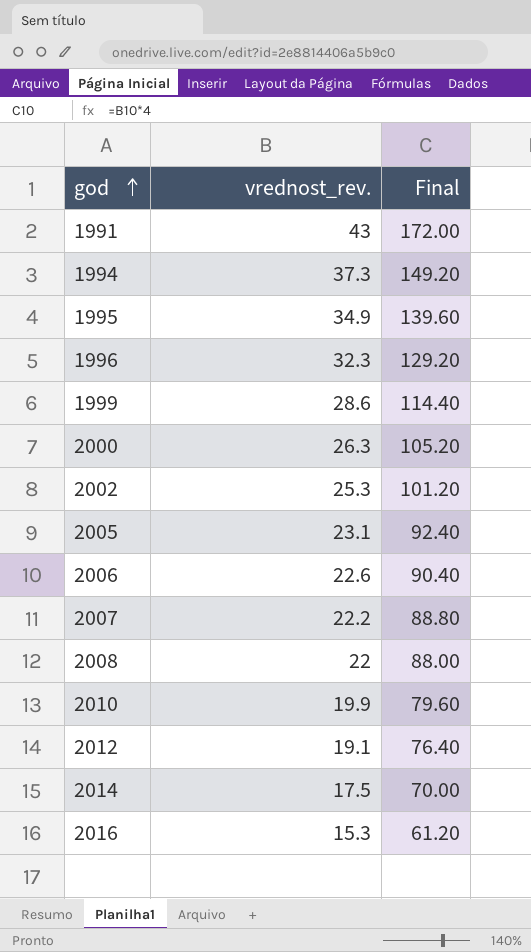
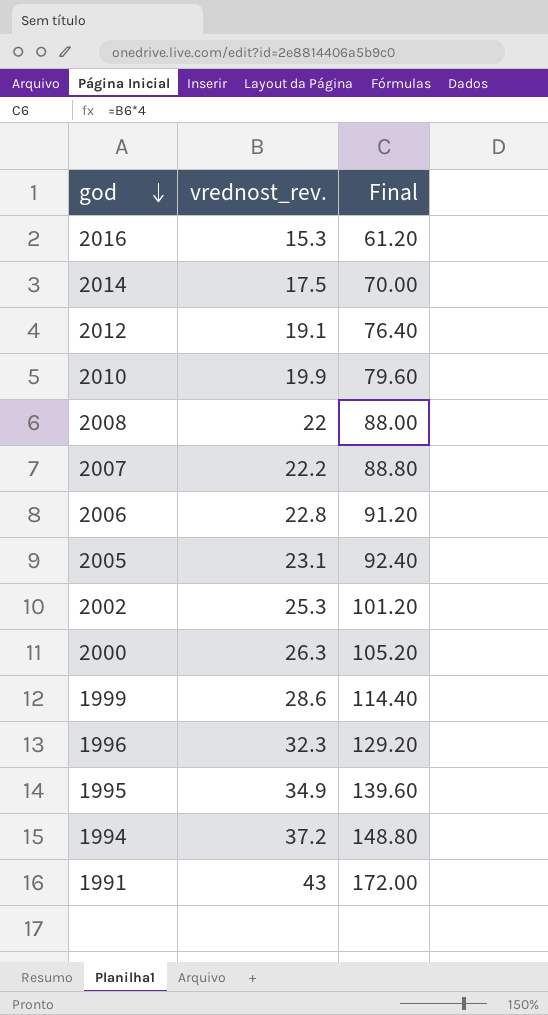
row order: god ascending -> god descending
2006 | vrednost_rev.: 22.6 -> 22.8
2006 | Final: 90.40 -> 91.20
1994 | vrednost_rev.: 37.3 -> 37.2
1994 | Final: 149.20 -> 148.80

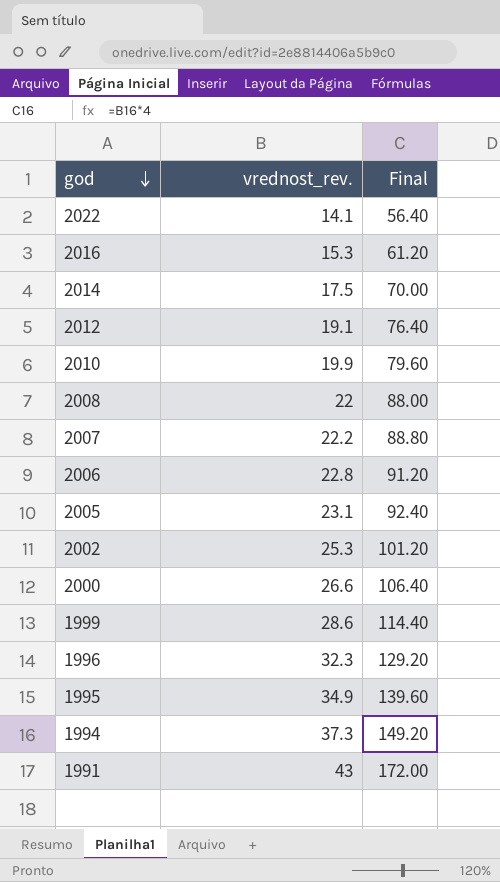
row 2022: none -> 14.1 | 56.40
2000 | vrednost_rev.: 26.3 -> 26.6
2000 | Final: 105.20 -> 106.40
1994 | vrednost_rev.: 37.2 -> 37.3
1994 | Final: 148.80 -> 149.20

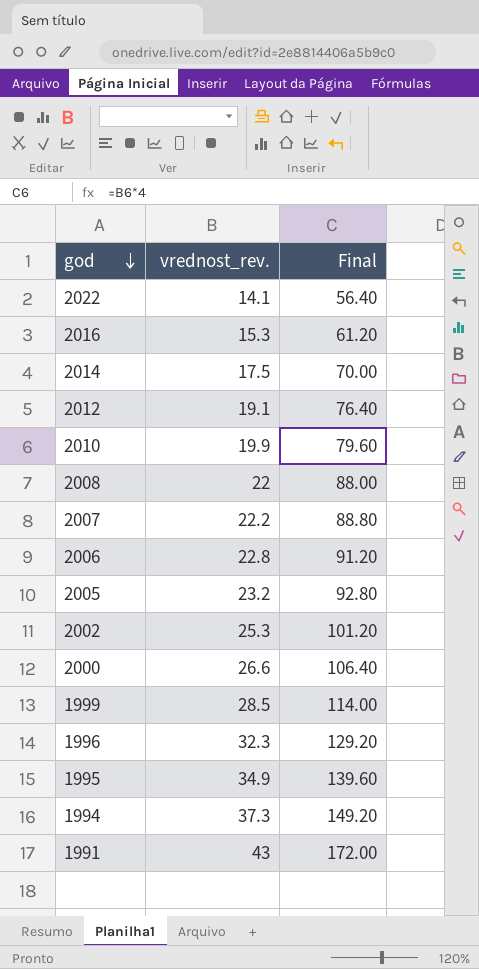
2005 | vrednost_rev.: 23.1 -> 23.2
2005 | Final: 92.40 -> 92.80
1999 | vrednost_rev.: 28.6 -> 28.5
1999 | Final: 114.40 -> 114.00

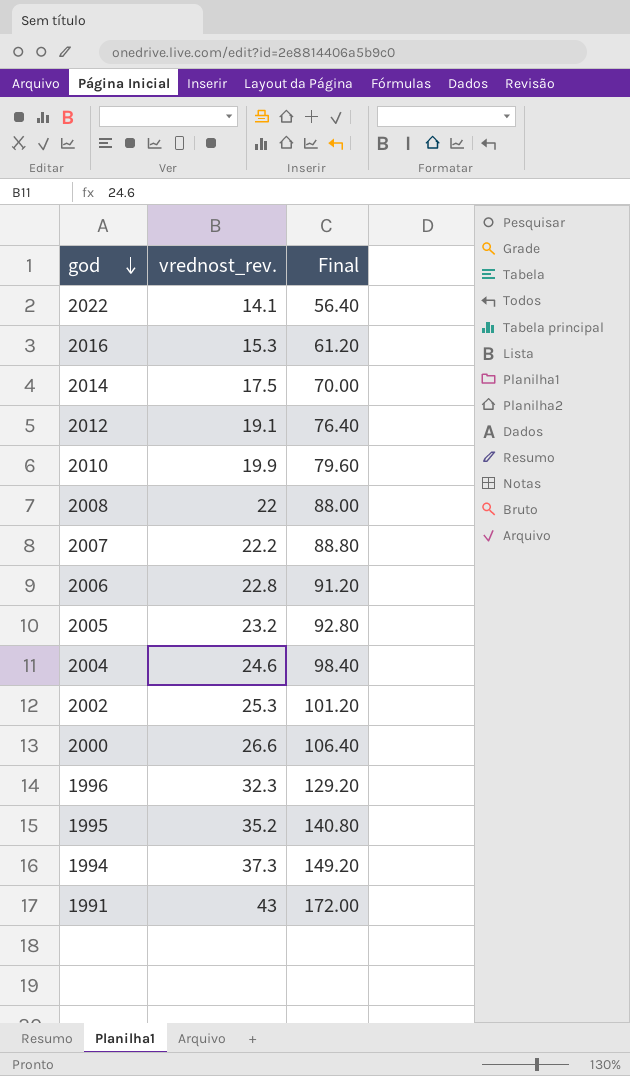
row 1999: 28.5 | 114.00 -> none
row 2004: none -> 24.6 | 98.40
1995 | vrednost_rev.: 34.9 -> 35.2
1995 | Final: 139.60 -> 140.80

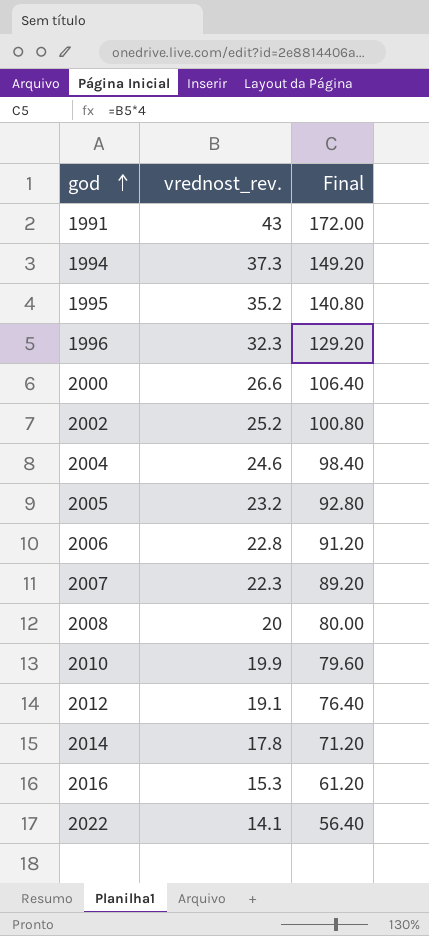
row order: god descending -> god ascending
2002 | vrednost_rev.: 25.3 -> 25.2
2002 | Final: 101.20 -> 100.80
2007 | vrednost_rev.: 22.2 -> 22.3
2007 | Final: 88.80 -> 89.20
2008 | vrednost_rev.: 22 -> 20
2008 | Final: 88.00 -> 80.00
2014 | vrednost_rev.: 17.5 -> 17.8
2014 | Final: 70.00 -> 71.20

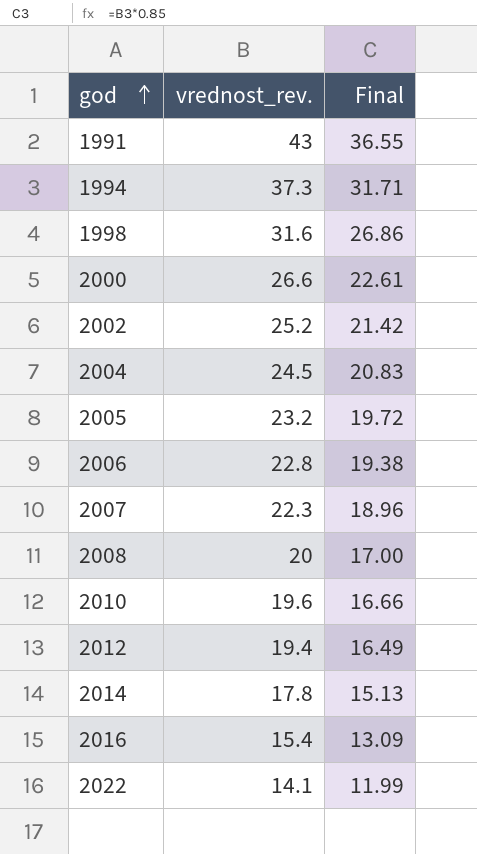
column Final | formula: [vrednost_rev.] * 4 -> [vrednost_rev.] * 0.85
row 1995: 35.2 | 140.80 -> none
row 1996: 32.3 | 129.20 -> none
row 1998: none -> 31.6 | 26.86
2004 | vrednost_rev.: 24.6 -> 24.5
2010 | vrednost_rev.: 19.9 -> 19.6
2012 | vrednost_rev.: 19.1 -> 19.4
2016 | vrednost_rev.: 15.3 -> 15.4

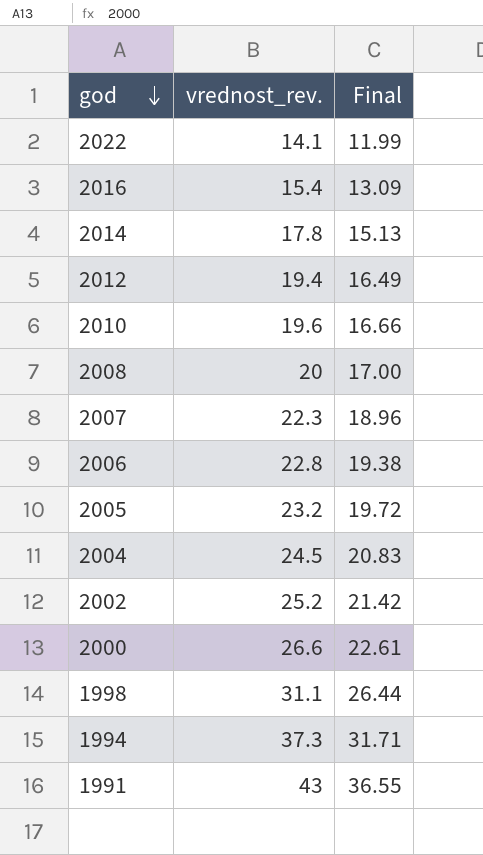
row order: god ascending -> god descending
1998 | vrednost_rev.: 31.6 -> 31.1
1998 | Final: 26.86 -> 26.44

